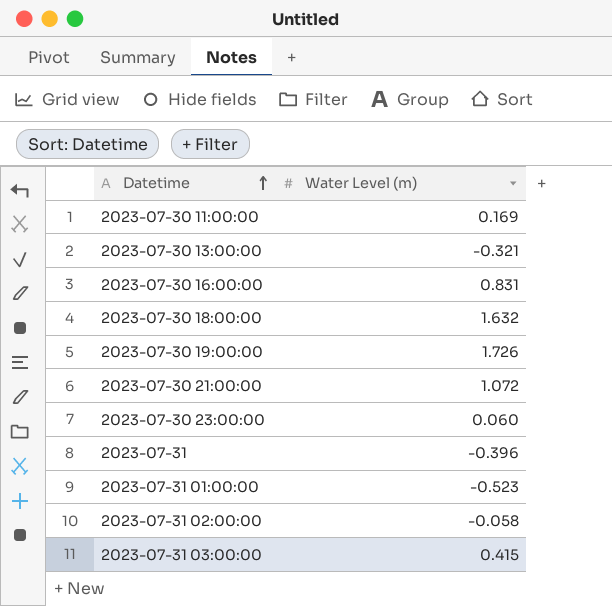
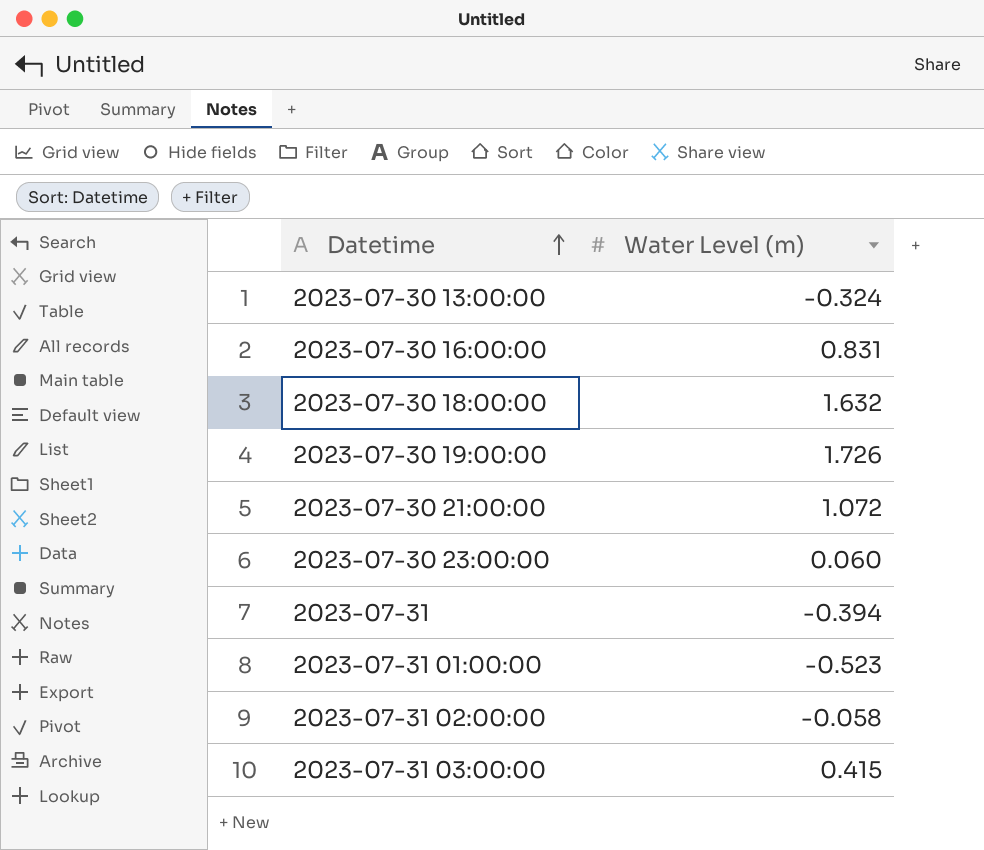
row 2023-07-30 11:00:00: 0.169 -> none
2023-07-30 13:00:00 | Water Level (m): -0.321 -> -0.324
2023-07-31 | Water Level (m): -0.396 -> -0.394

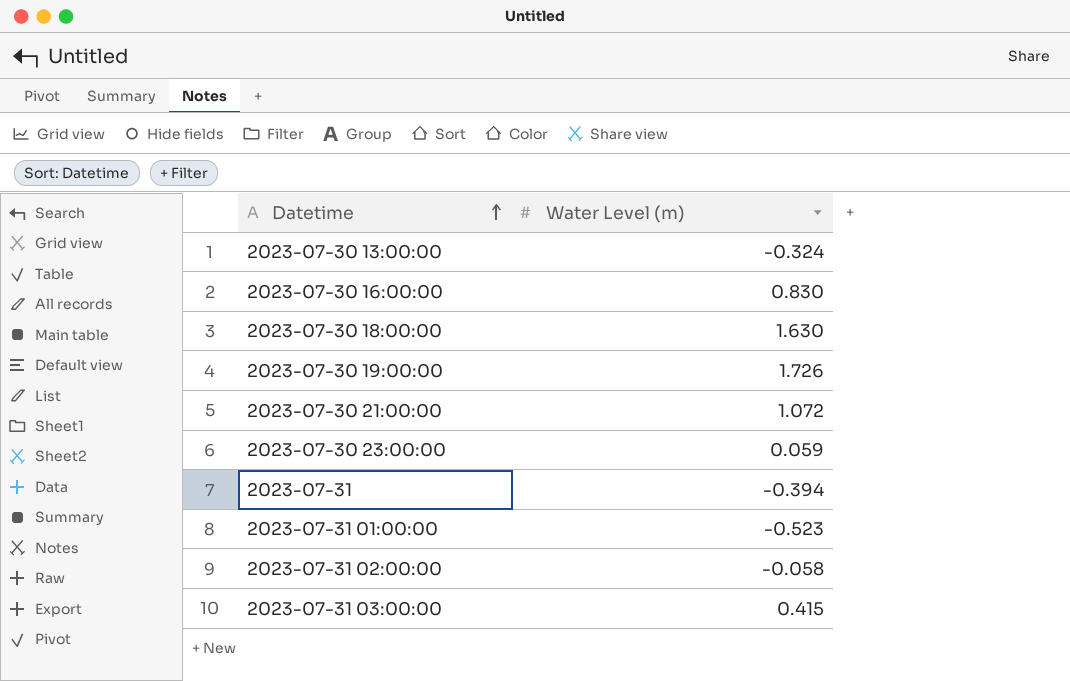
2023-07-30 16:00:00 | Water Level (m): 0.831 -> 0.830
2023-07-30 18:00:00 | Water Level (m): 1.632 -> 1.630
2023-07-30 23:00:00 | Water Level (m): 0.060 -> 0.059

